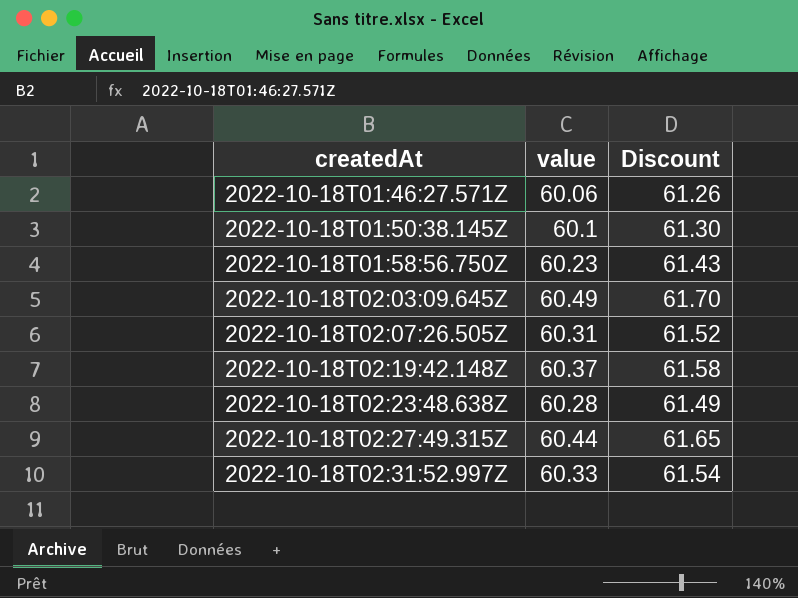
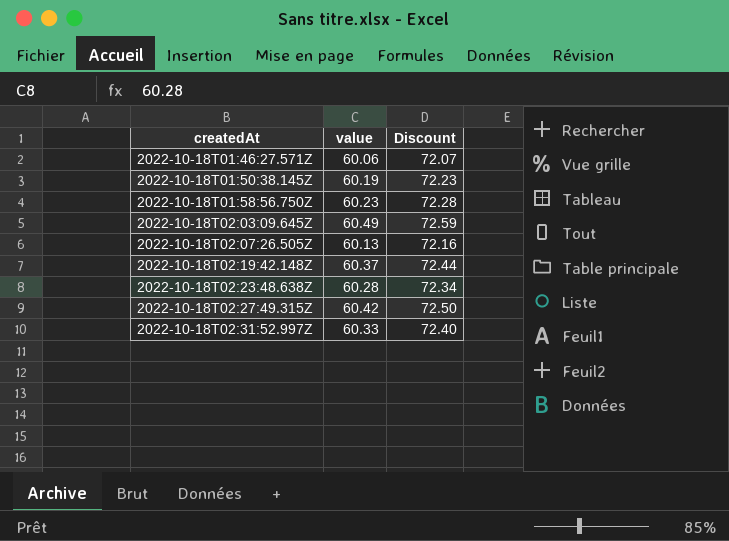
column Discount | formula: [value] * 1.02 -> [value] * 1.2
2022-10-18T01:50:38.145Z | value: 60.1 -> 60.19
2022-10-18T02:07:26.505Z | value: 60.31 -> 60.13
2022-10-18T02:27:49.315Z | value: 60.44 -> 60.42

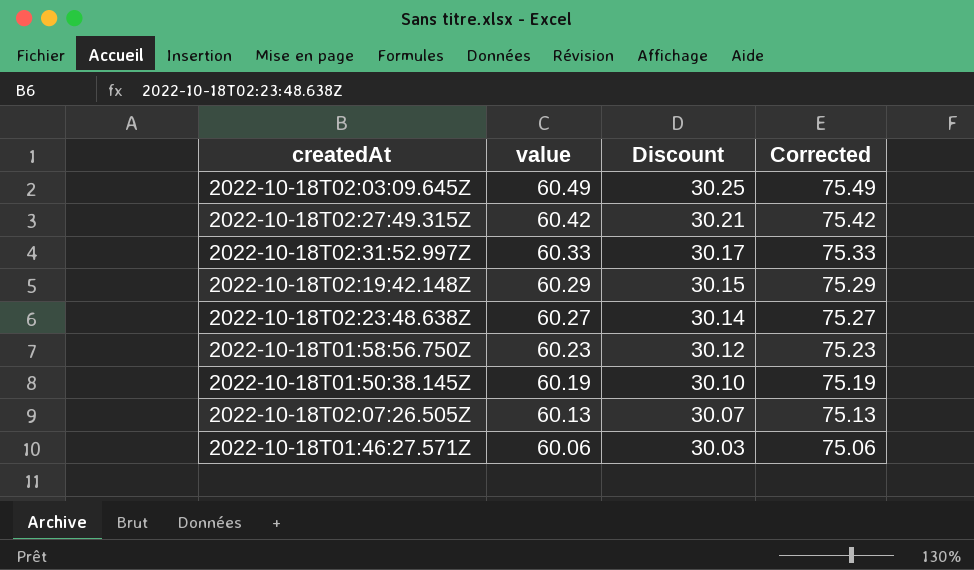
row order: createdAt ascending -> value descending
column Discount | formula: [value] * 1.2 -> [value] * 0.5
column Corrected | formula: none -> [value] + 15
2022-10-18T02:19:42.148Z | value: 60.37 -> 60.29
2022-10-18T02:23:48.638Z | value: 60.28 -> 60.27

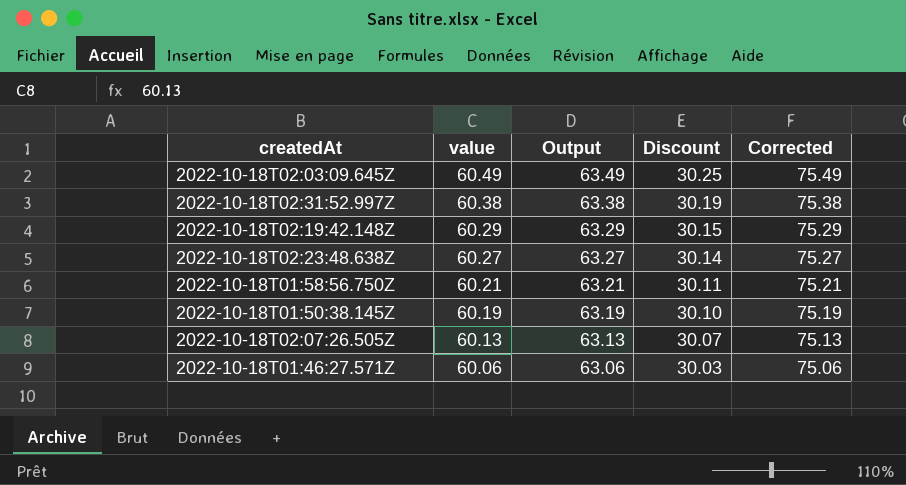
column Output | formula: none -> [value] + 3
row 2022-10-18T02:27:49.315Z: 60.42 | 30.21 | 75.42 -> none
2022-10-18T02:31:52.997Z | value: 60.33 -> 60.38
2022-10-18T02:31:52.997Z | Discount: 30.17 -> 30.19
2022-10-18T02:31:52.997Z | Corrected: 75.33 -> 75.38
2022-10-18T01:58:56.750Z | value: 60.23 -> 60.21
2022-10-18T01:58:56.750Z | Discount: 30.12 -> 30.11
2022-10-18T01:58:56.750Z | Corrected: 75.23 -> 75.21

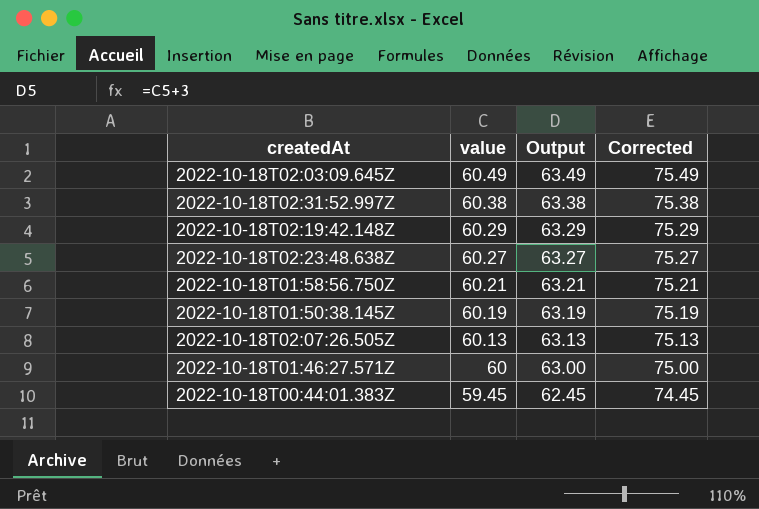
column Discount | formula: [value] * 0.5 -> none
2022-10-18T01:46:27.571Z | value: 60.06 -> 60
2022-10-18T01:46:27.571Z | Output: 63.06 -> 63.00
2022-10-18T01:46:27.571Z | Corrected: 75.06 -> 75.00
row 2022-10-18T00:44:01.383Z: none -> 59.45 | 62.45 | 74.45

